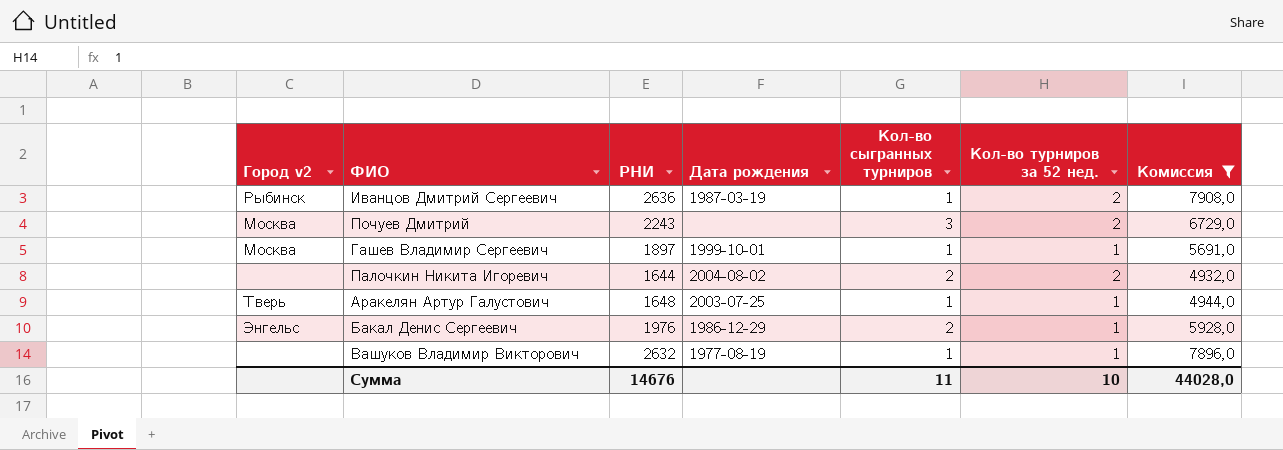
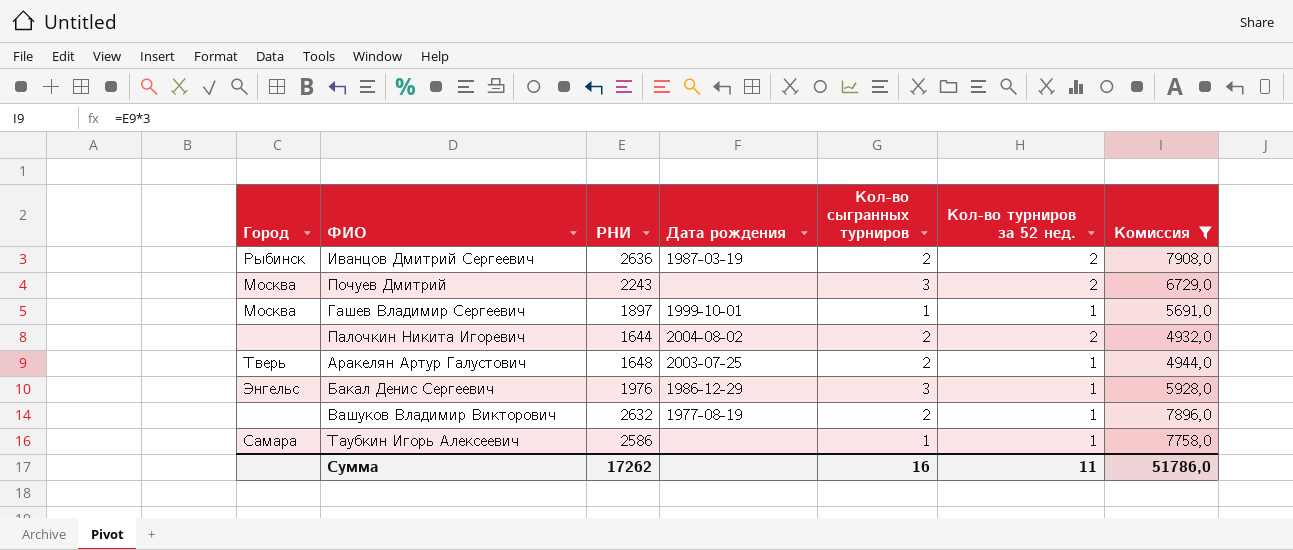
column name: Город v2 -> Город
Иванцов Дмитрий Сергеевич | Кол-во сыгранных турниров: 1 -> 2
Аракелян Артур Галустович | Кол-во сыгранных турниров: 1 -> 2
Бакал Денис Сергеевич | Кол-во сыгранных турниров: 2 -> 3
Вашуков Владимир Викторович | Кол-во сыгранных турниров: 1 -> 2
row Таубкин Игорь Алексеевич: none -> Самара | 2586 | none | 1 | 1 | 7758,0
Сумма | РНИ: 14676 -> 17262
Сумма | Кол-во сыгранных турниров: 11 -> 16
Сумма | Кол-во турниров за 52 нед.: 10 -> 11
Сумма | Комиссия: 44028,0 -> 51786,0

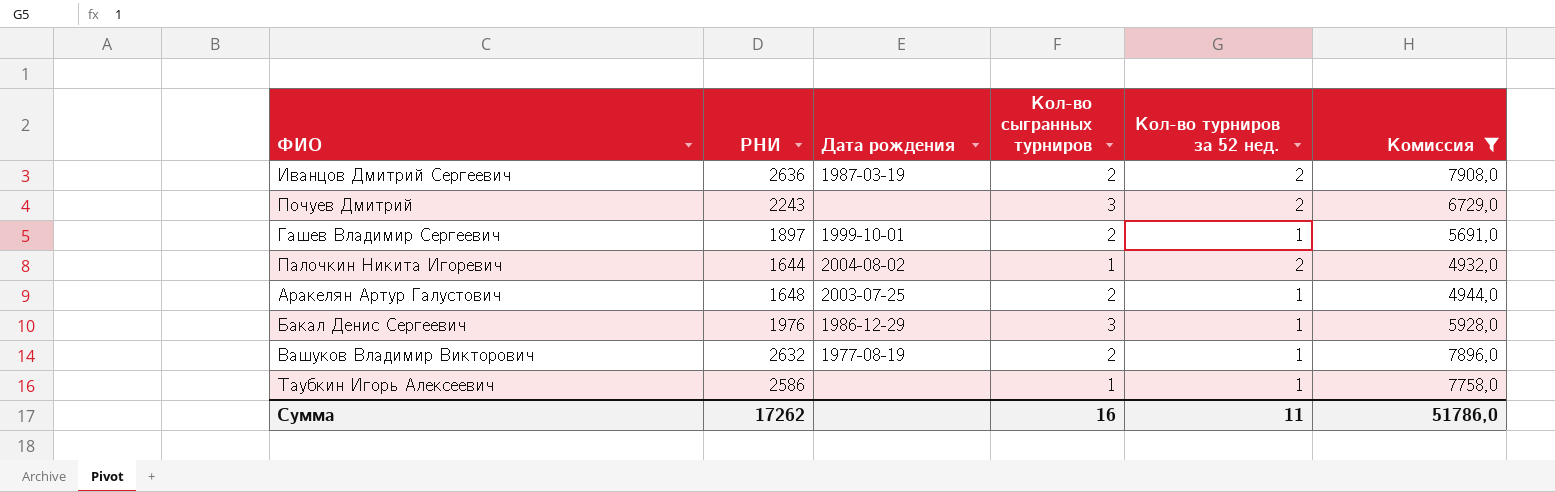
column Город | position: 1 -> none
Гашев Владимир Сергеевич | Кол-во сыгранных турниров: 1 -> 2
Палочкин Никита Игоревич | Кол-во сыгранных турниров: 2 -> 1

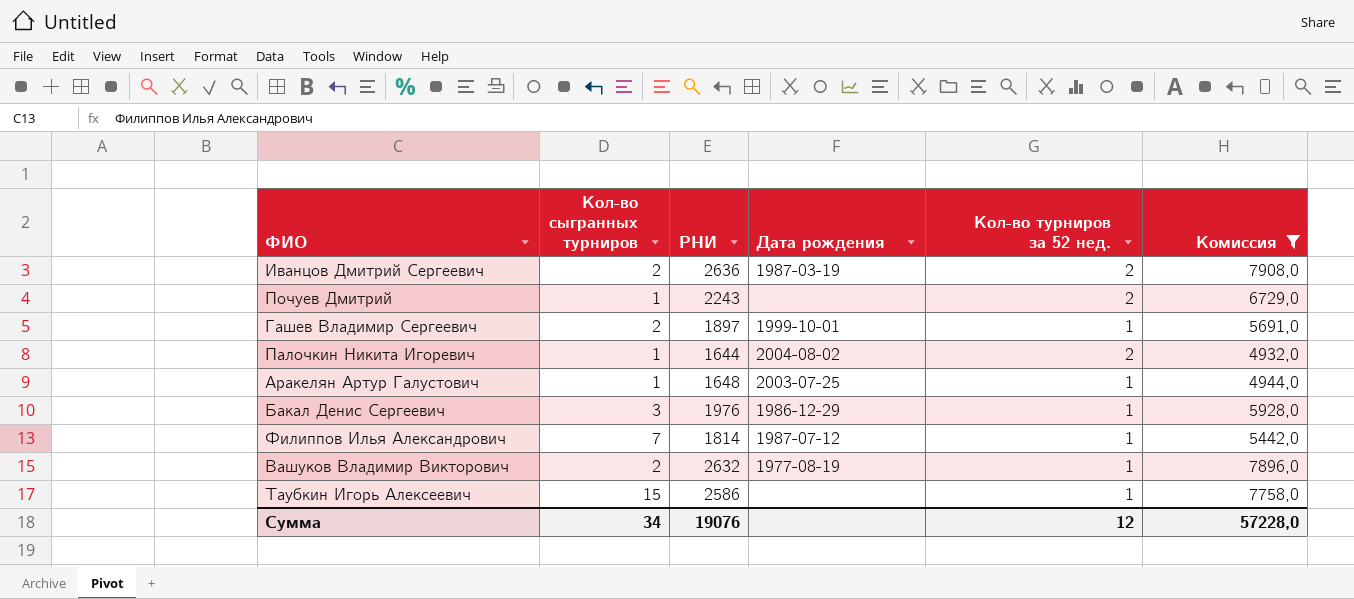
column Кол-во сыгранных турниров | position: 4 -> 2
Почуев Дмитрий | Кол-во сыгранных турниров: 3 -> 1
Аракелян Артур Галустович | Кол-во сыгранных турниров: 2 -> 1
row Филиппов Илья Александрович: none -> 7 | 1814 | 1987-07-12 | 1 | 5442,0
Таубкин Игорь Алексеевич | Кол-во сыгранных турниров: 1 -> 15
Сумма | Кол-во сыгранных турниров: 16 -> 34
Сумма | РНИ: 17262 -> 19076
Сумма | Кол-во турниров за 52 нед.: 11 -> 12
Сумма | Комиссия: 51786,0 -> 57228,0

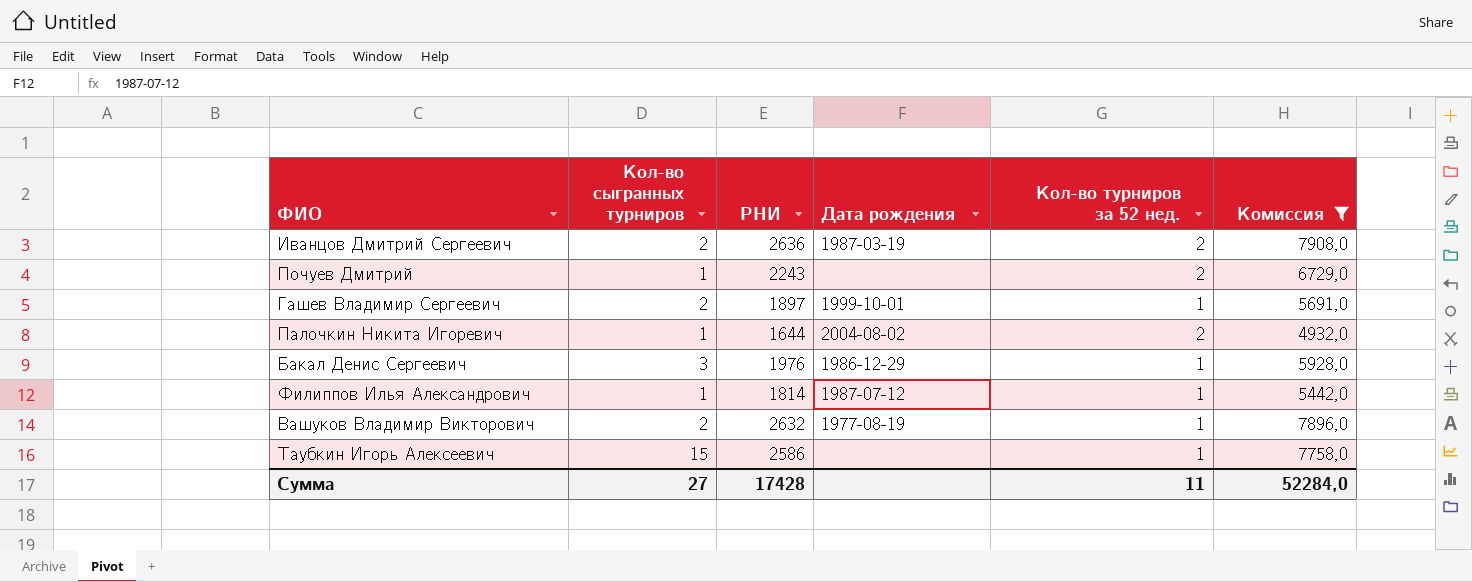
row Аракелян Артур Галустович: 1 | 1648 | 2003-07-25 | 1 | 4944,0 -> none
Филиппов Илья Александрович | Кол-во сыгранных турниров: 7 -> 1
Сумма | Кол-во сыгранных турниров: 34 -> 27
Сумма | РНИ: 19076 -> 17428
Сумма | Кол-во турниров за 52 нед.: 12 -> 11
Сумма | Комиссия: 57228,0 -> 52284,0

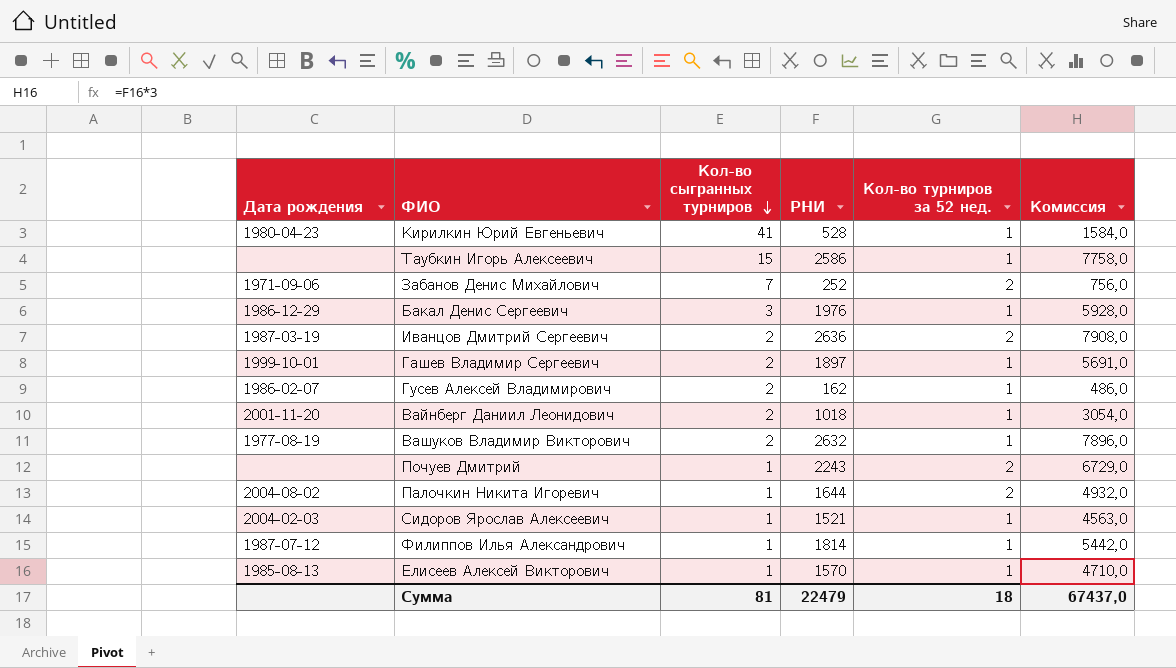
filter: Комиссия >= 4932,0 -> none
row order: none -> Кол-во сыгранных турниров descending
column Дата рождения | position: 4 -> 1
Сумма | Кол-во сыгранных турниров: 27 -> 81
Сумма | РНИ: 17428 -> 22479
Сумма | Кол-во турниров за 52 нед.: 11 -> 18
Сумма | Комиссия: 52284,0 -> 67437,0

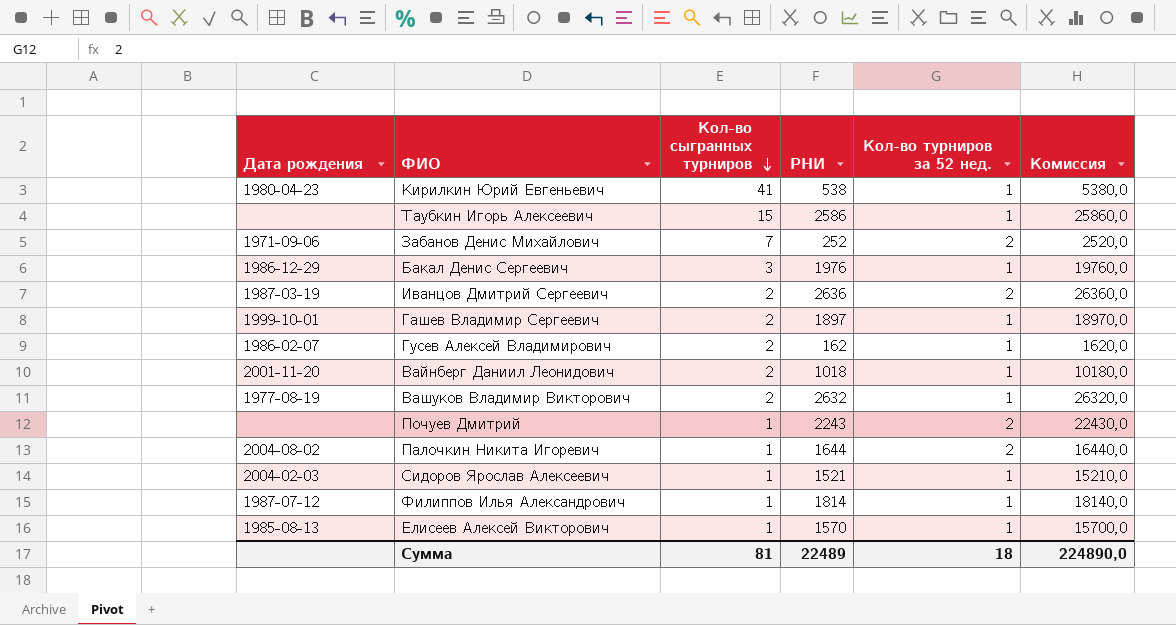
column Комиссия | formula: [РНИ] * 3 -> [РНИ] * 10
Кирилкин Юрий Евгеньевич | РНИ: 528 -> 538
Сумма | РНИ: 22479 -> 22489
Сумма | Комиссия: 67437,0 -> 224890,0

